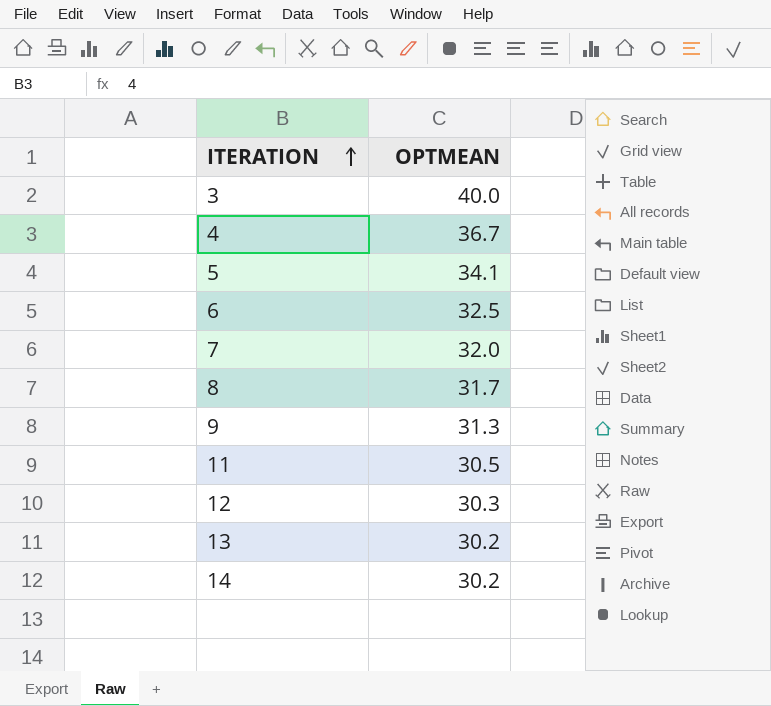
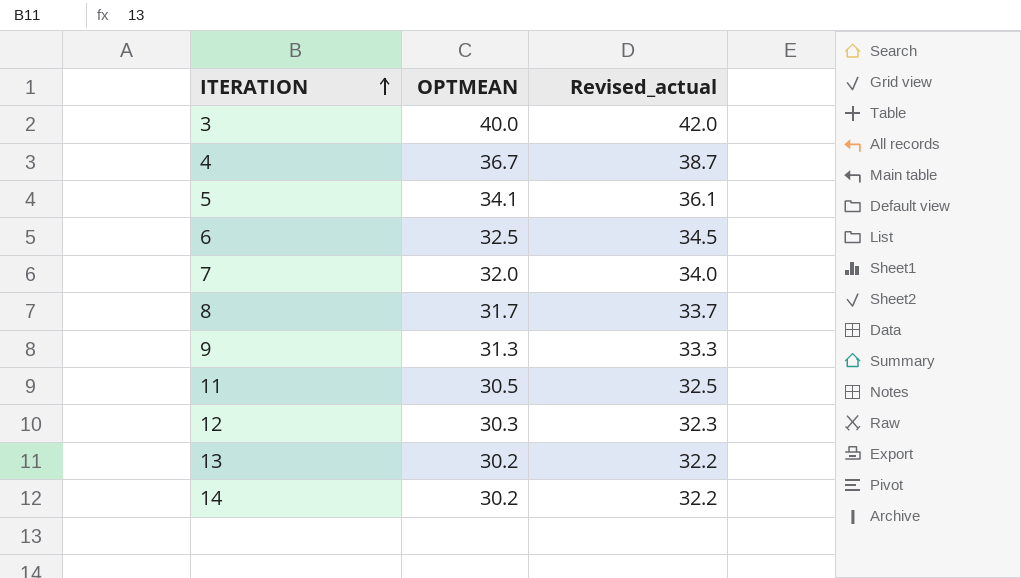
column Revised_actual | formula: none -> [OPTMEAN] + 2

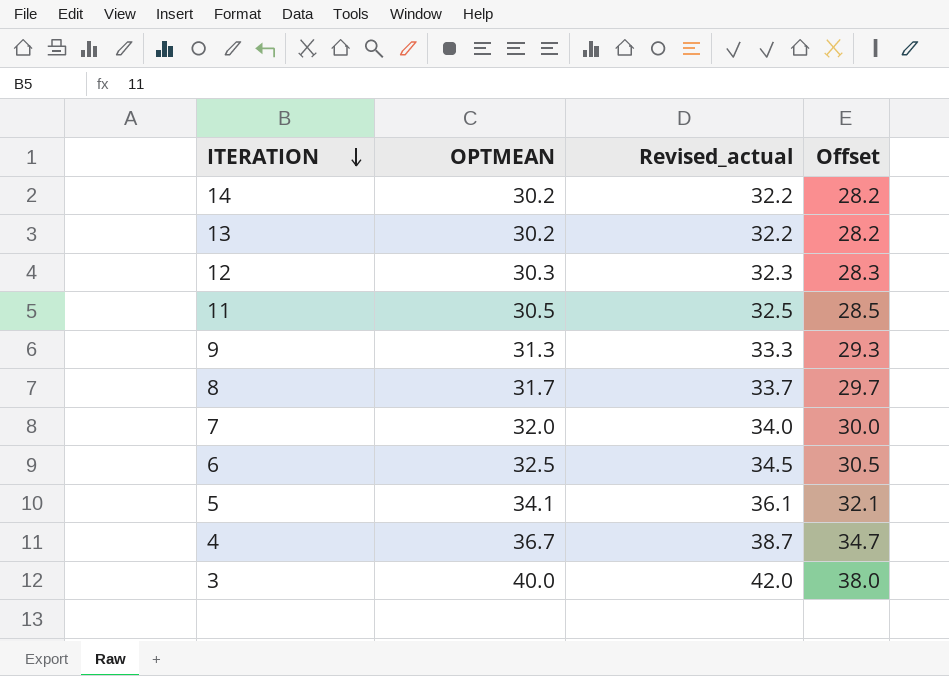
row order: ITERATION ascending -> ITERATION descending
column Offset | formula: none -> [OPTMEAN] - 2

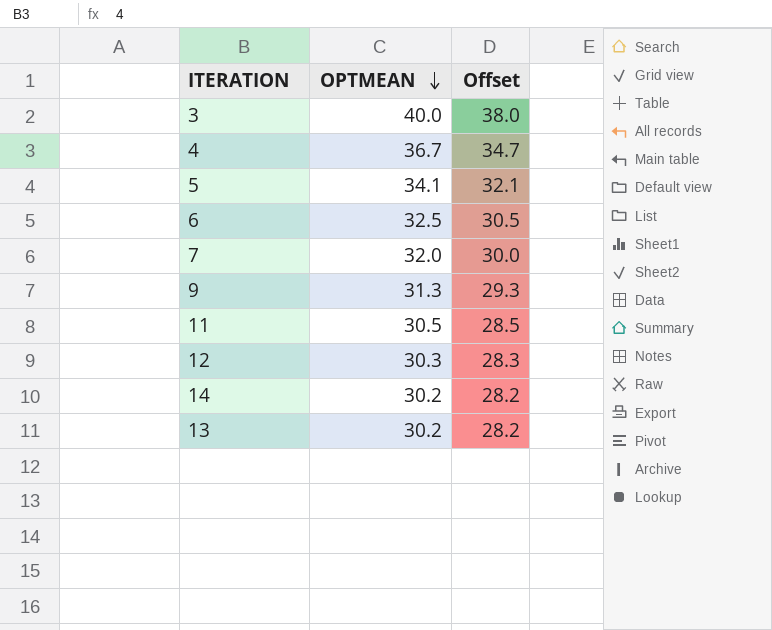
row order: ITERATION descending -> OPTMEAN descending
column Revised_actual | formula: [OPTMEAN] + 2 -> none
row 8: 31.7 | 33.7 | 29.7 -> none

